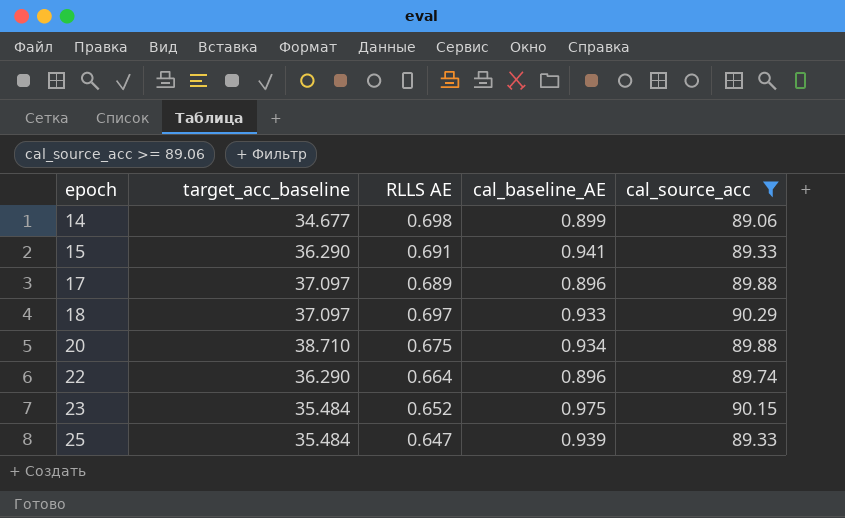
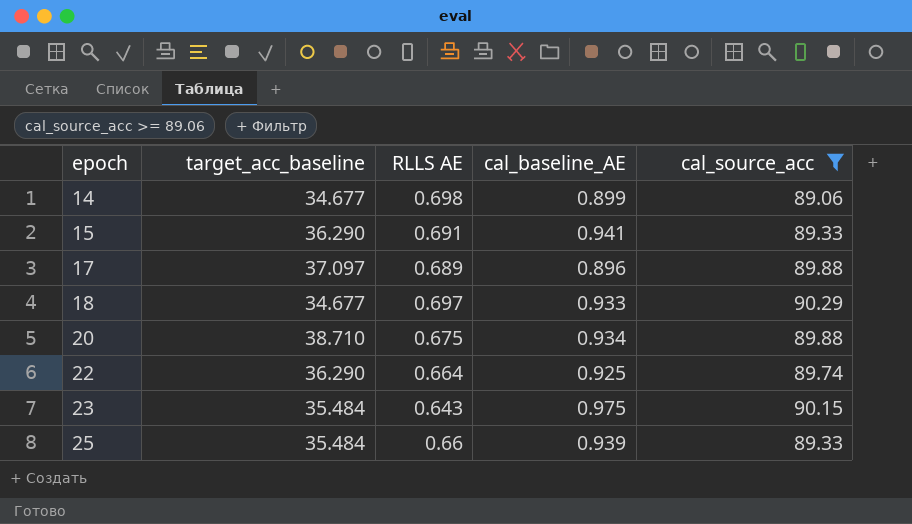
18 | target_acc_baseline: 37.097 -> 34.677
22 | cal_baseline_AE: 0.896 -> 0.925
23 | RLLS AE: 0.652 -> 0.643
25 | RLLS AE: 0.647 -> 0.66

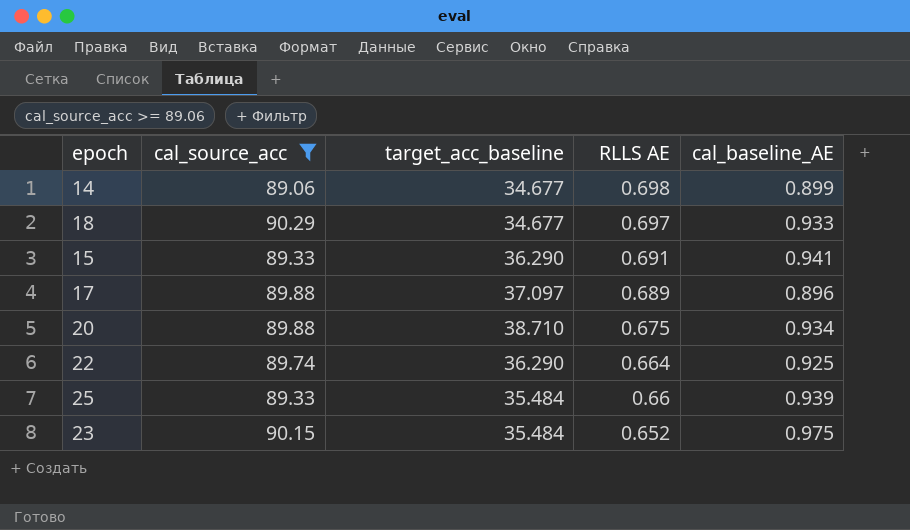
row order: epoch ascending -> RLLS AE descending
column cal_source_acc | position: 5 -> 2
23 | RLLS AE: 0.643 -> 0.652

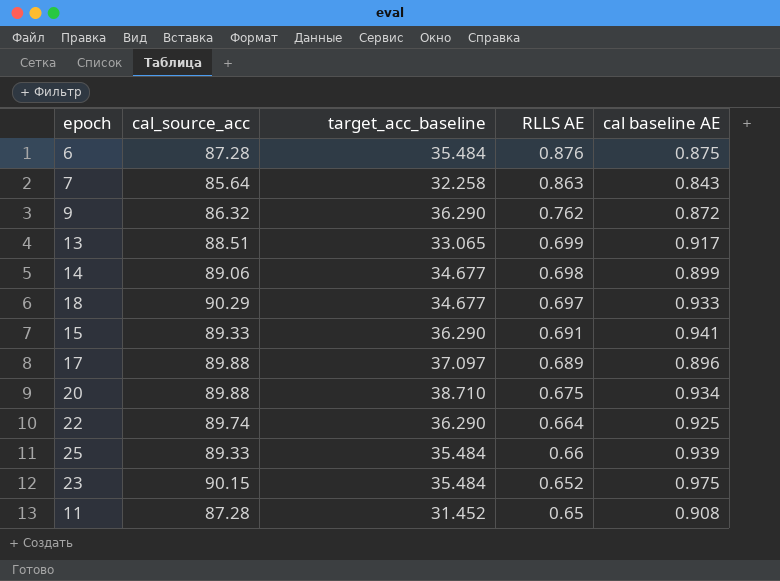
filter: cal_source_acc >= 89.06 -> none
column name: cal_baseline_AE -> cal baseline AE

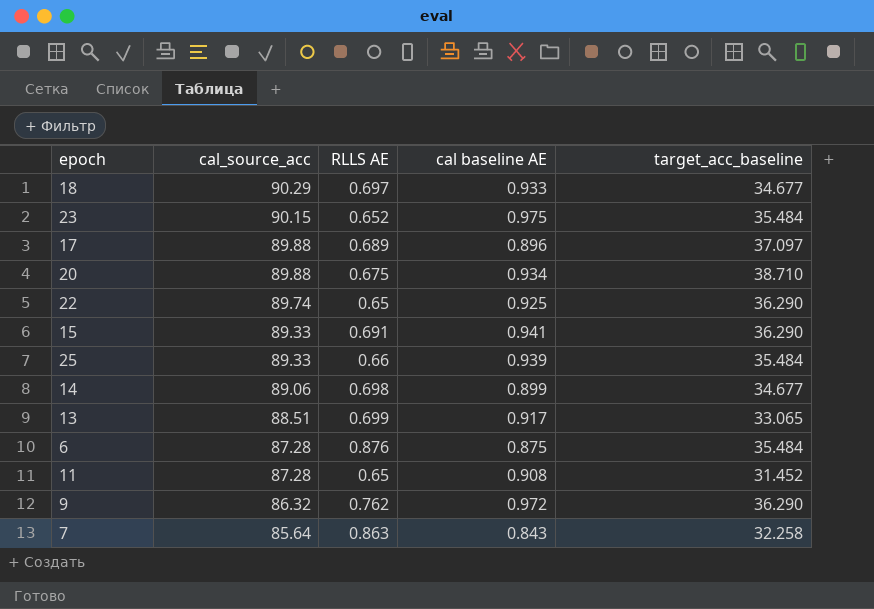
row order: RLLS AE descending -> cal_source_acc descending
column target_acc_baseline | position: 3 -> 5
22 | RLLS AE: 0.664 -> 0.65
9 | cal baseline AE: 0.872 -> 0.972

